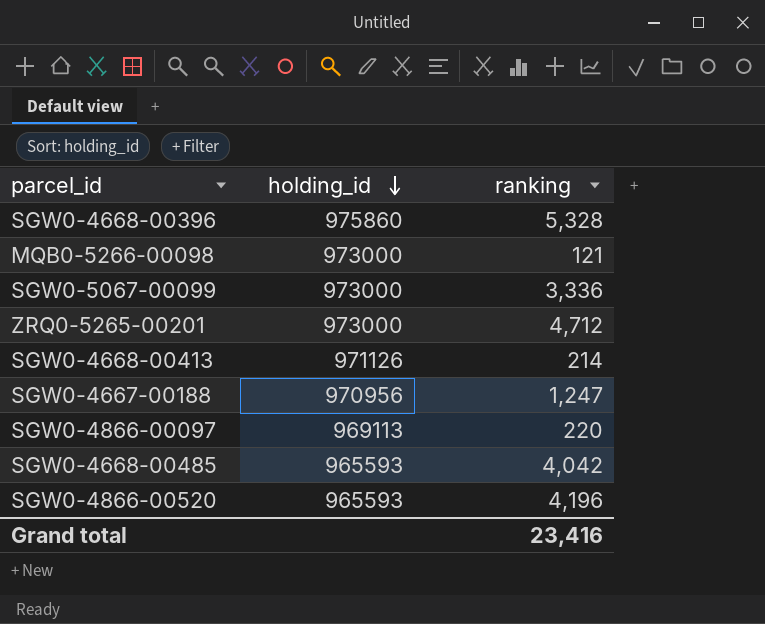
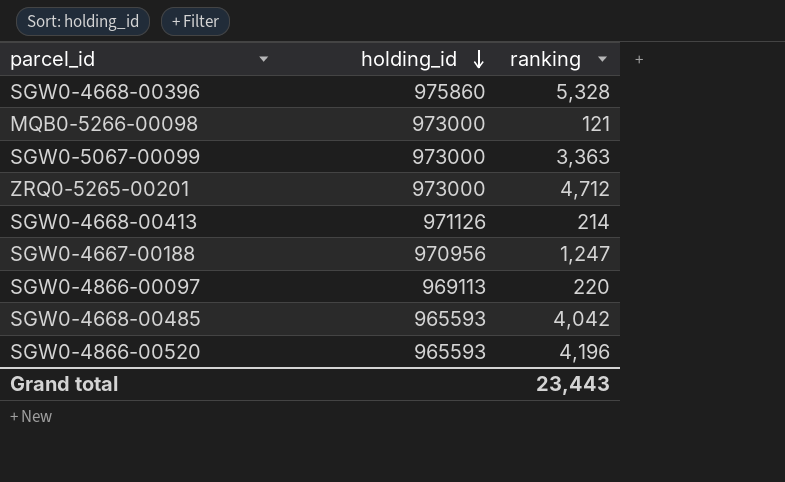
SGW0-5067-00099 | ranking: 3,336 -> 3,363
Grand total | ranking: 23,416 -> 23,443

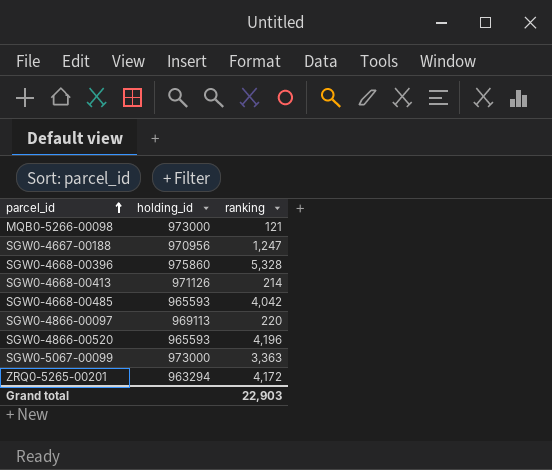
row order: holding_id descending -> parcel_id ascending
ZRQ0-5265-00201 | holding_id: 973000 -> 963294
ZRQ0-5265-00201 | ranking: 4,712 -> 4,172
Grand total | ranking: 23,443 -> 22,903

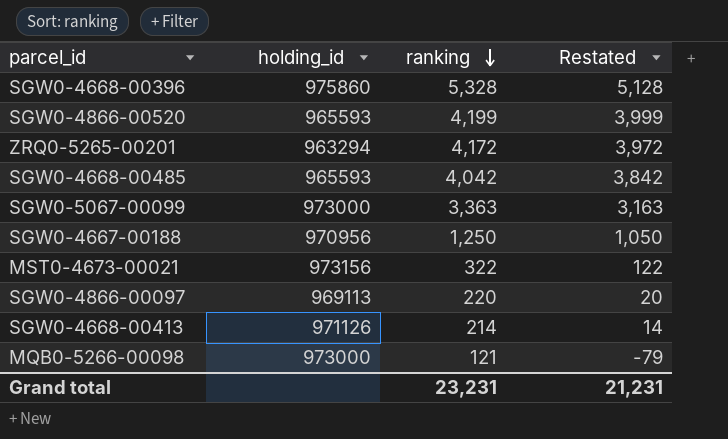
row order: parcel_id ascending -> ranking descending
column Restated | formula: none -> [ranking] - 200
SGW0-4866-00520 | ranking: 4,196 -> 4,199
SGW0-4667-00188 | ranking: 1,247 -> 1,250
row MST0-4673-00021: none -> 973156 | 322 | 122
Grand total | ranking: 22,903 -> 23,231

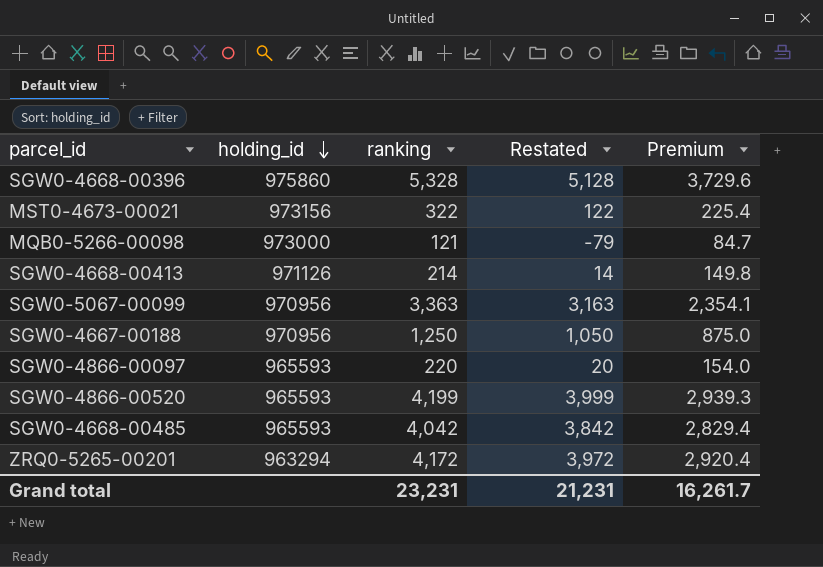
row order: ranking descending -> holding_id descending
column Premium | formula: none -> [ranking] * 0.7
SGW0-5067-00099 | holding_id: 973000 -> 970956
SGW0-4866-00097 | holding_id: 969113 -> 965593

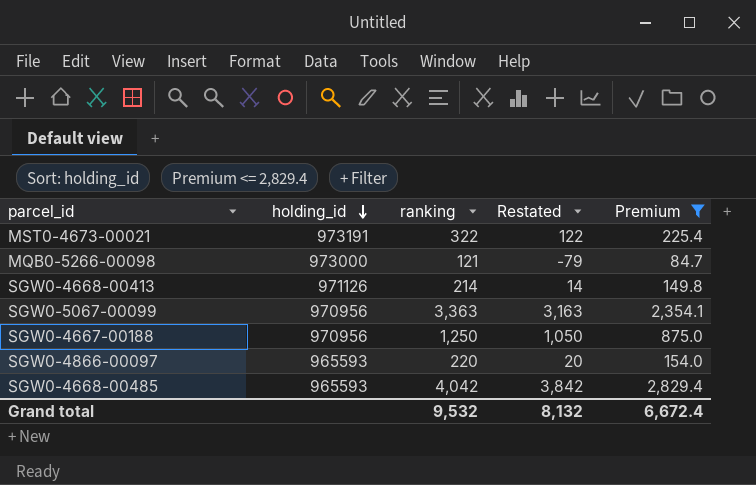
filter: none -> Premium <= 2,829.4
MST0-4673-00021 | holding_id: 973156 -> 973191
Grand total | ranking: 23,231 -> 9,532
Grand total | Restated: 21,231 -> 8,132
Grand total | Premium: 16,261.7 -> 6,672.4

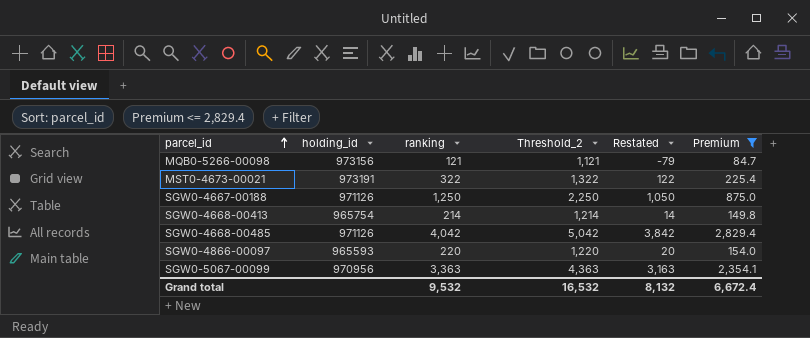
row order: holding_id descending -> parcel_id ascending
column Threshold_2 | formula: none -> [ranking] + 1000
MQB0-5266-00098 | holding_id: 973000 -> 973156
SGW0-4667-00188 | holding_id: 970956 -> 971126
SGW0-4668-00413 | holding_id: 971126 -> 965754
SGW0-4668-00485 | holding_id: 965593 -> 971126

